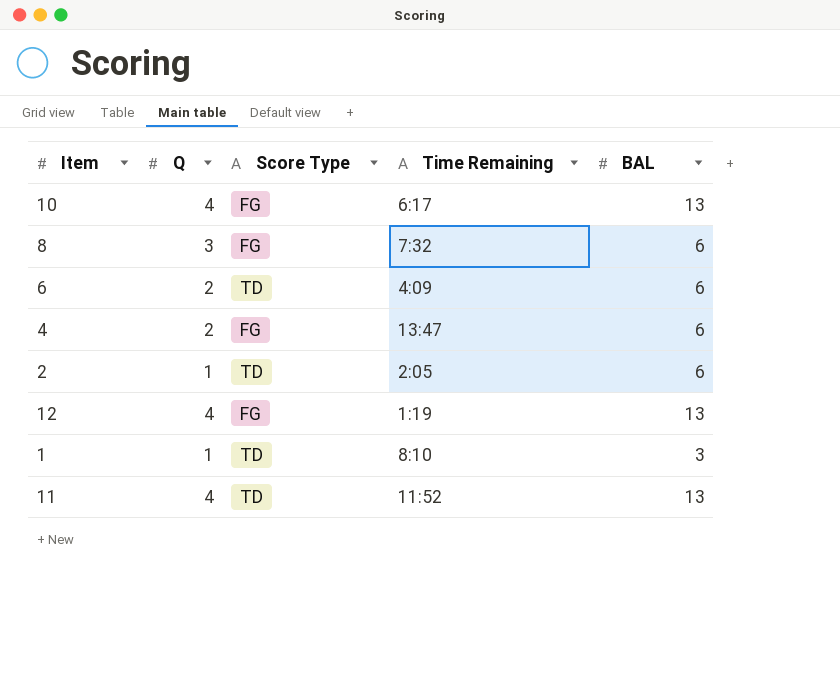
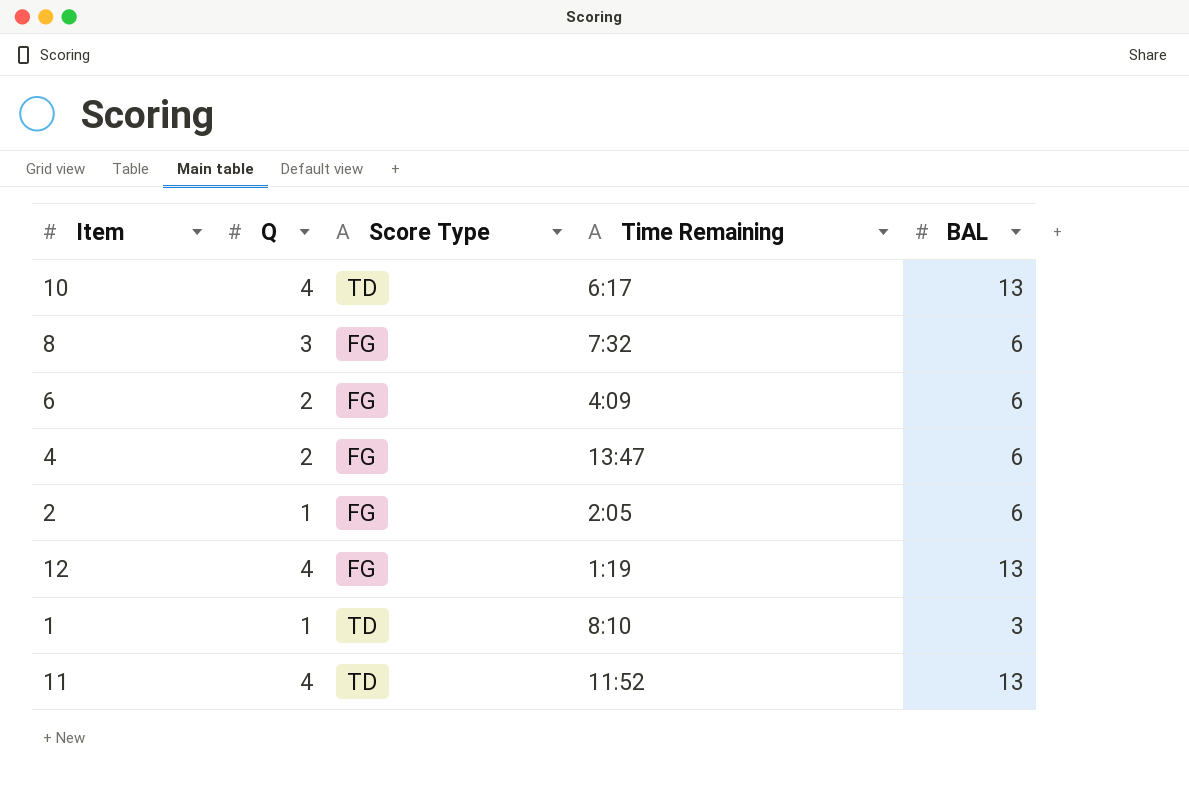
10 | Score Type: FG -> TD
6 | Score Type: TD -> FG
2 | Score Type: TD -> FG

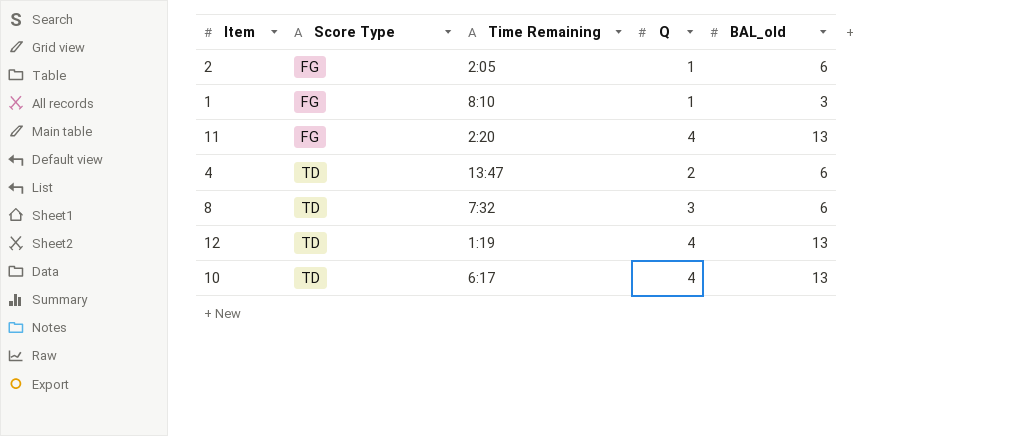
row order: none -> Score Type ascending
column Q | position: 2 -> 4
column name: BAL -> BAL_old
row 6: 2 | FG | 4:09 | 6 -> none
1 | Score Type: TD -> FG
11 | Score Type: TD -> FG
11 | Time Remaining: 11:52 -> 2:20
4 | Score Type: FG -> TD
8 | Score Type: FG -> TD
12 | Score Type: FG -> TD

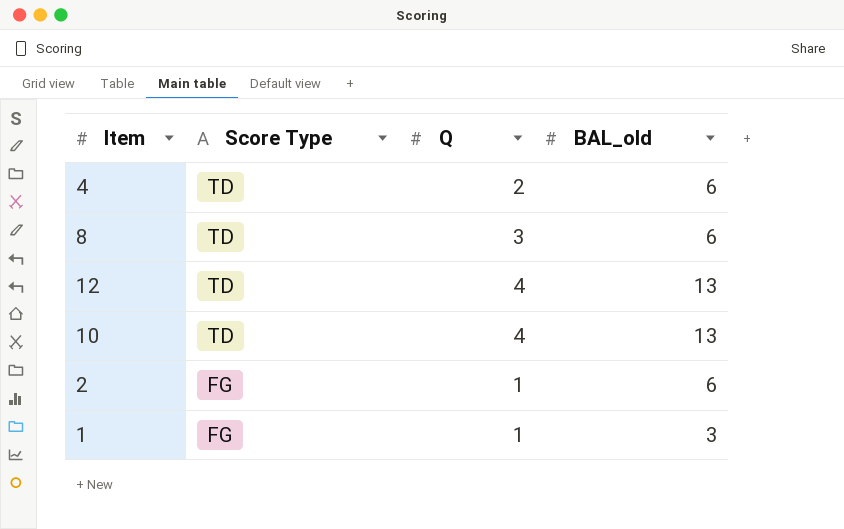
row order: Score Type ascending -> Score Type descending
column Time Remaining | position: 3 -> none
row 11: FG | 2:20 | 4 | 13 -> none

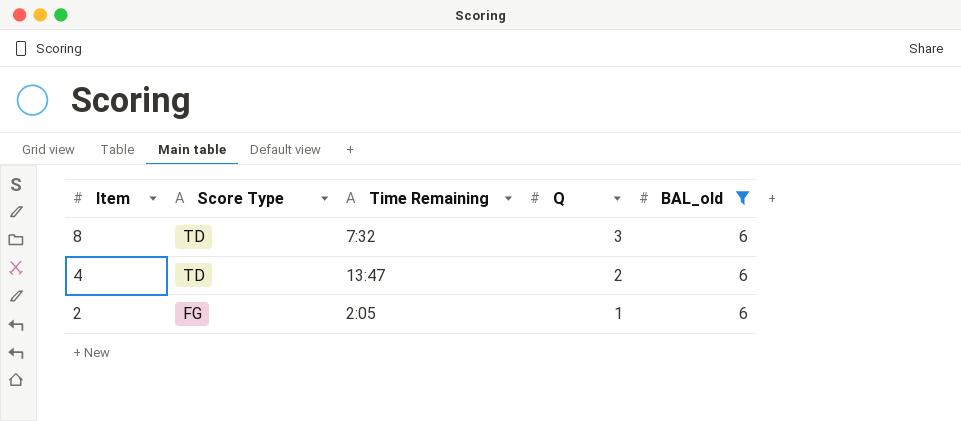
filter: none -> BAL_old = 6
row order: Score Type descending -> Item descending
column Time Remaining | position: none -> 3

